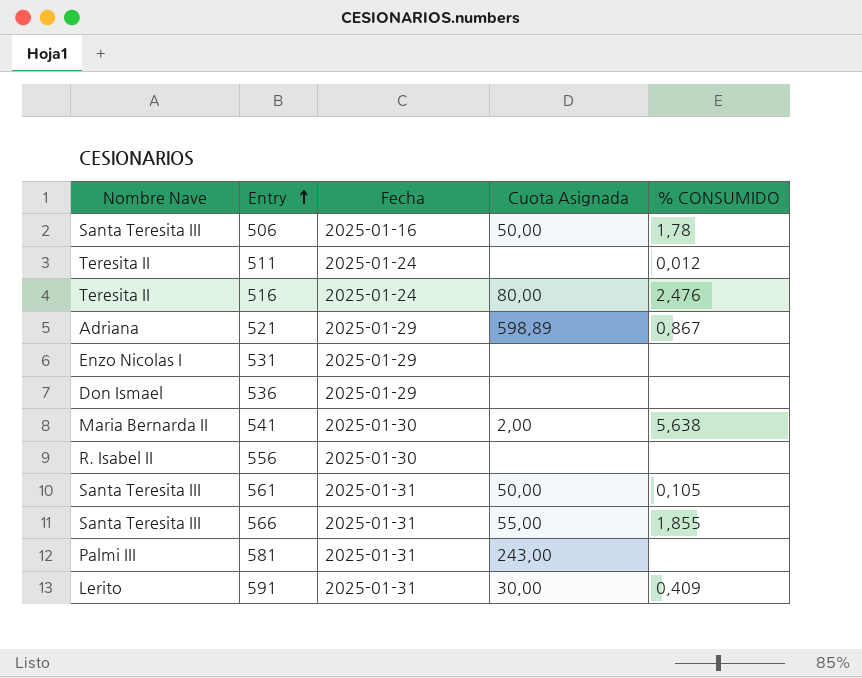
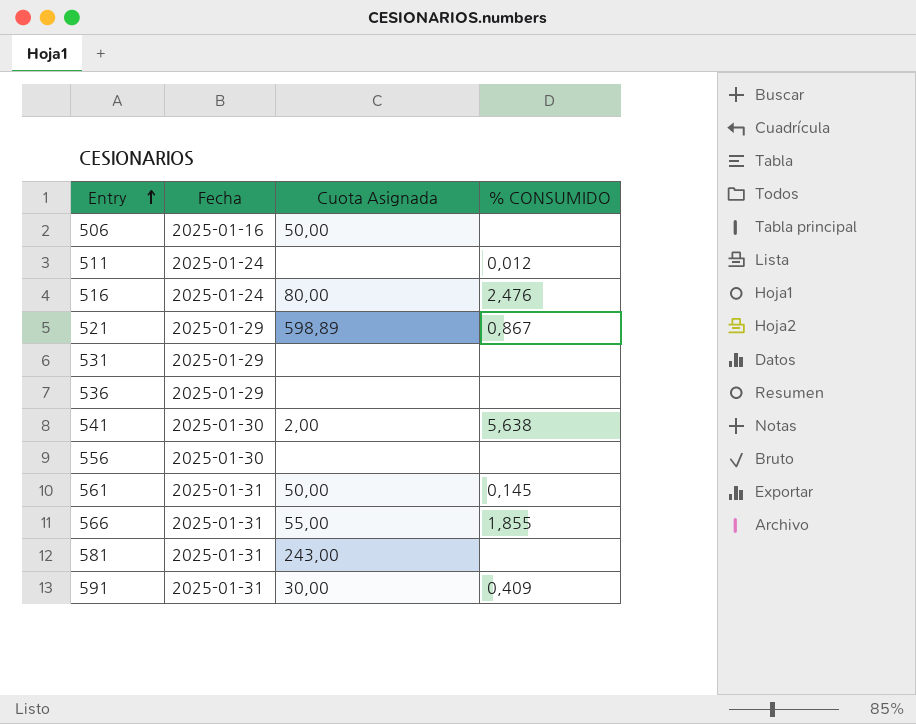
column Nombre Nave | position: 1 -> none
506 | % CONSUMIDO: 1,78 -> none
561 | % CONSUMIDO: 0,105 -> 0,145

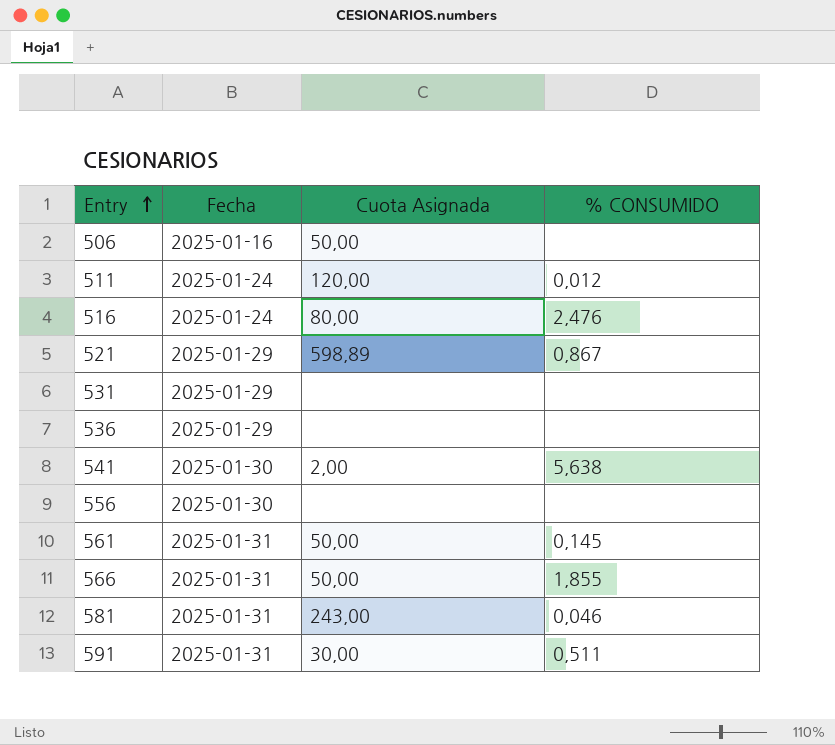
511 | Cuota Asignada: none -> 120,00
566 | Cuota Asignada: 55,00 -> 50,00
581 | % CONSUMIDO: none -> 0,046
591 | % CONSUMIDO: 0,409 -> 0,511

